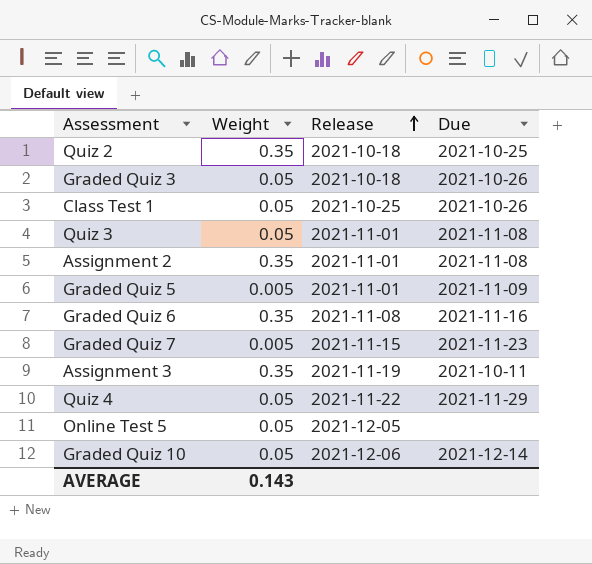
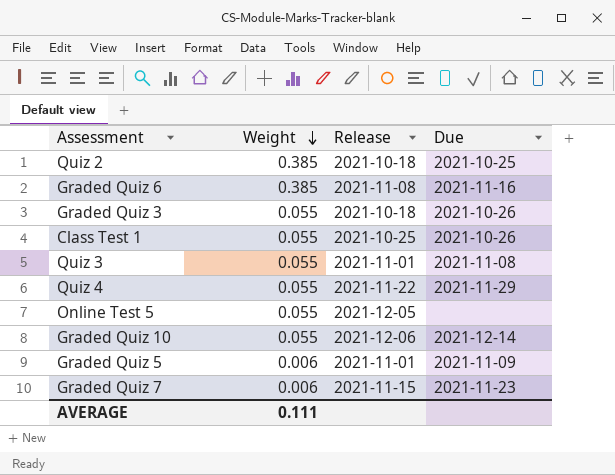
row order: Release ascending -> Weight descending
row Assignment 2: 0.35 | 2021-11-01 | 2021-11-08 -> none
row Assignment 3: 0.35 | 2021-11-19 | 2021-10-11 -> none
Quiz 2 | Weight: 0.35 -> 0.385
Graded Quiz 6 | Weight: 0.35 -> 0.385
Graded Quiz 3 | Weight: 0.05 -> 0.055
Class Test 1 | Weight: 0.05 -> 0.055
Quiz 3 | Weight: 0.05 -> 0.055
Quiz 4 | Weight: 0.05 -> 0.055
Online Test 5 | Weight: 0.05 -> 0.055
Graded Quiz 10 | Weight: 0.05 -> 0.055
Graded Quiz 5 | Weight: 0.005 -> 0.006
Graded Quiz 7 | Weight: 0.005 -> 0.006
AVERAGE | Weight: 0.143 -> 0.111

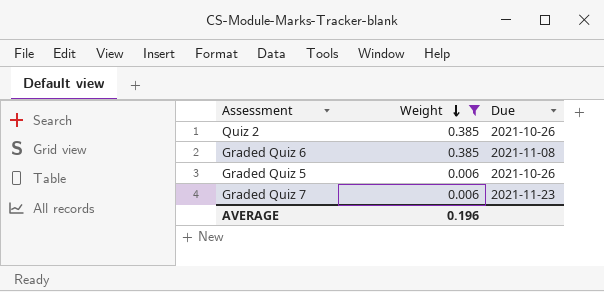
filter: none -> Weight != 0.055
column Release | position: 3 -> none
Quiz 2 | Due: 2021-10-25 -> 2021-10-26
Graded Quiz 6 | Due: 2021-11-16 -> 2021-11-08
Graded Quiz 5 | Due: 2021-11-09 -> 2021-10-26
AVERAGE | Weight: 0.111 -> 0.196

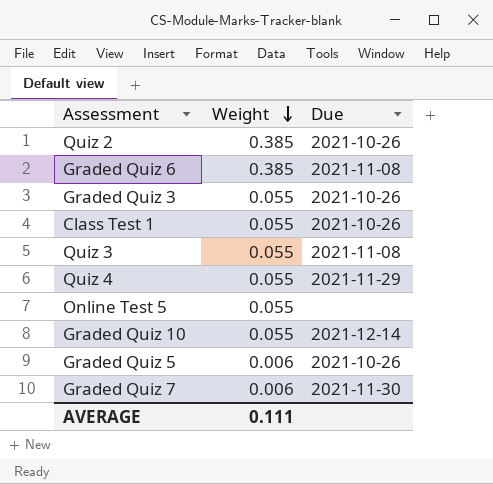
filter: Weight != 0.055 -> none
Graded Quiz 7 | Due: 2021-11-23 -> 2021-11-30
AVERAGE | Weight: 0.196 -> 0.111

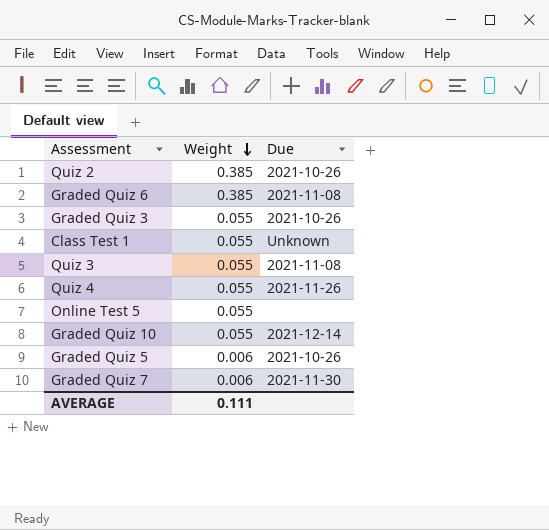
Class Test 1 | Due: 2021-10-26 -> Unknown
Quiz 4 | Due: 2021-11-29 -> 2021-11-26

